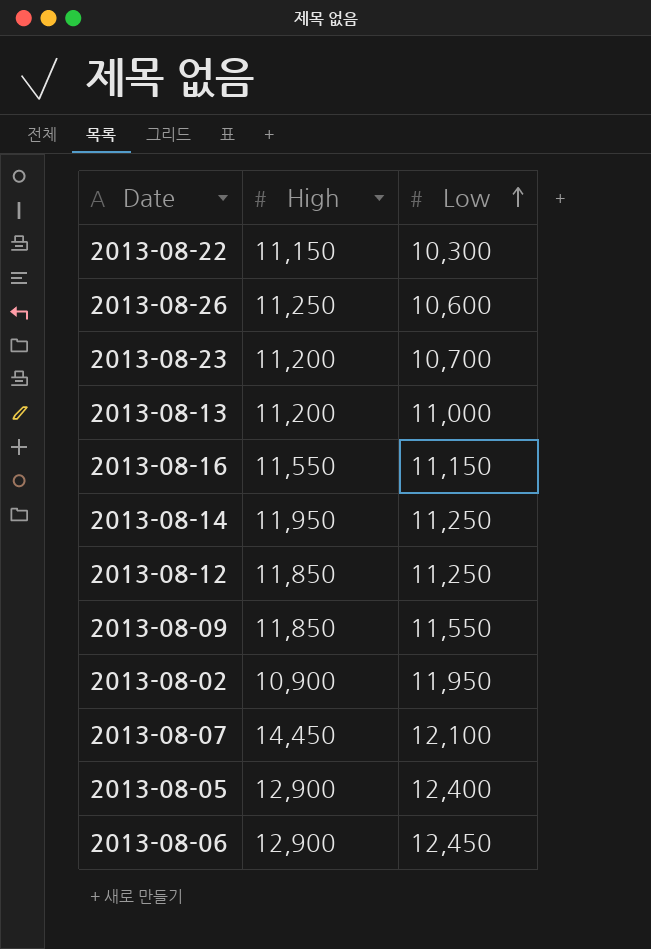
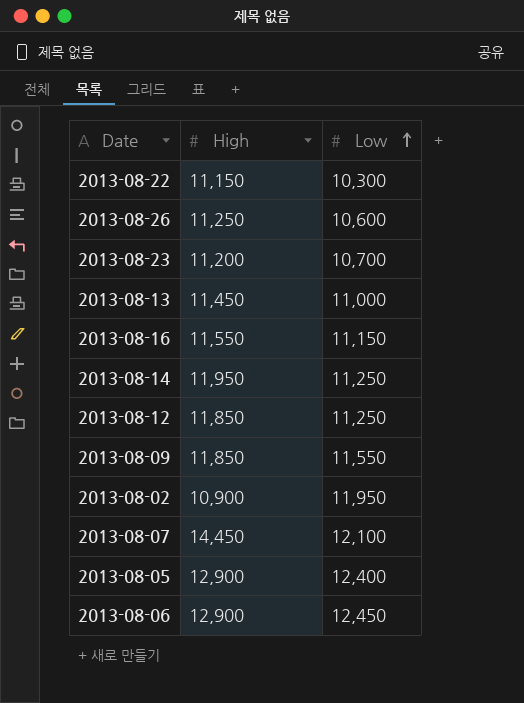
2013-08-13 | High: 11,200 -> 11,450

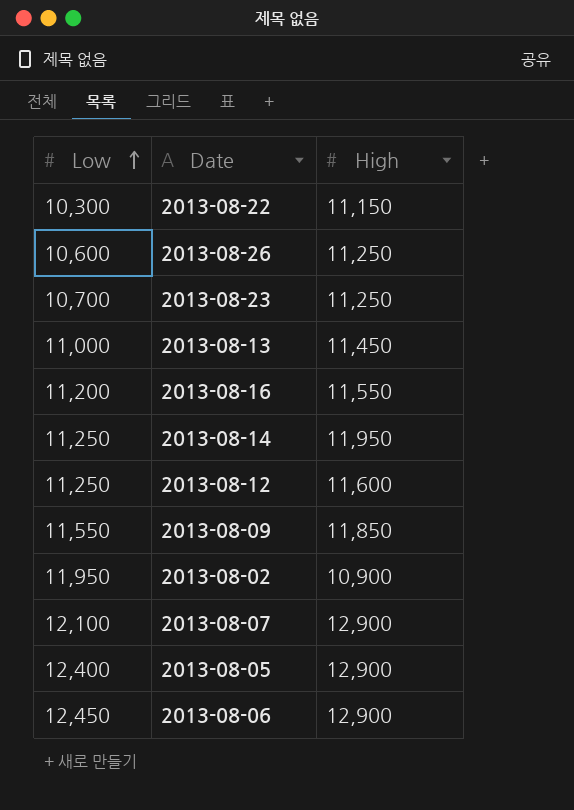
column Low | position: 3 -> 1
2013-08-23 | High: 11,200 -> 11,250
2013-08-16 | Low: 11,150 -> 11,200
2013-08-12 | High: 11,850 -> 11,600
2013-08-07 | High: 14,450 -> 12,900

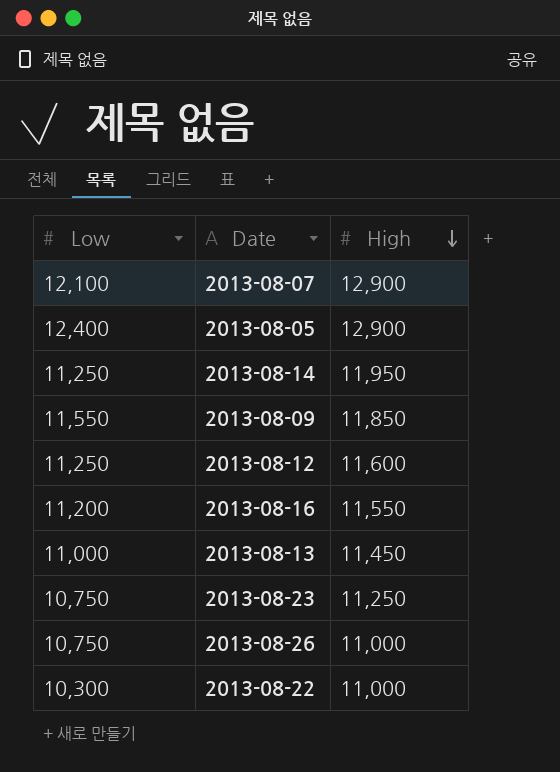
row order: Low ascending -> High descending
row 2013-08-02: 11,950 | 10,900 -> none
row 2013-08-06: 12,450 | 12,900 -> none
2013-08-23 | Low: 10,700 -> 10,750
2013-08-26 | Low: 10,600 -> 10,750
2013-08-26 | High: 11,250 -> 11,000
2013-08-22 | High: 11,150 -> 11,000

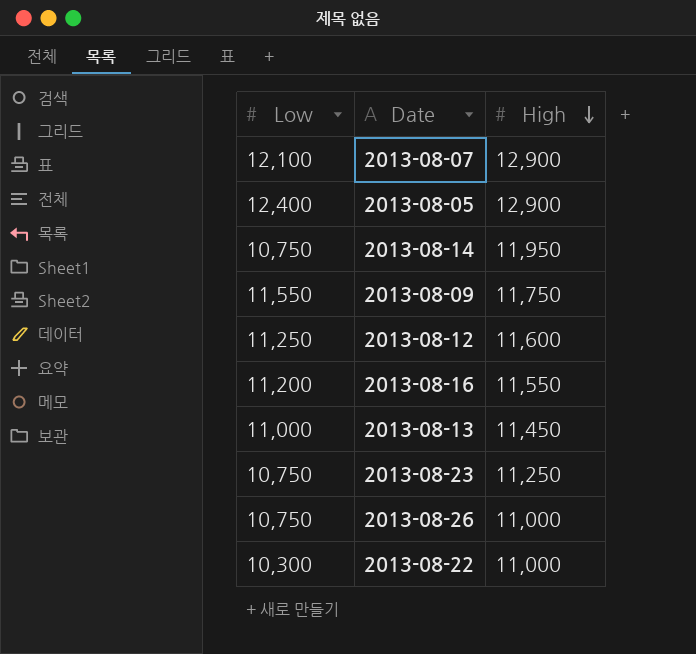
2013-08-14 | Low: 11,250 -> 10,750
2013-08-09 | High: 11,850 -> 11,750

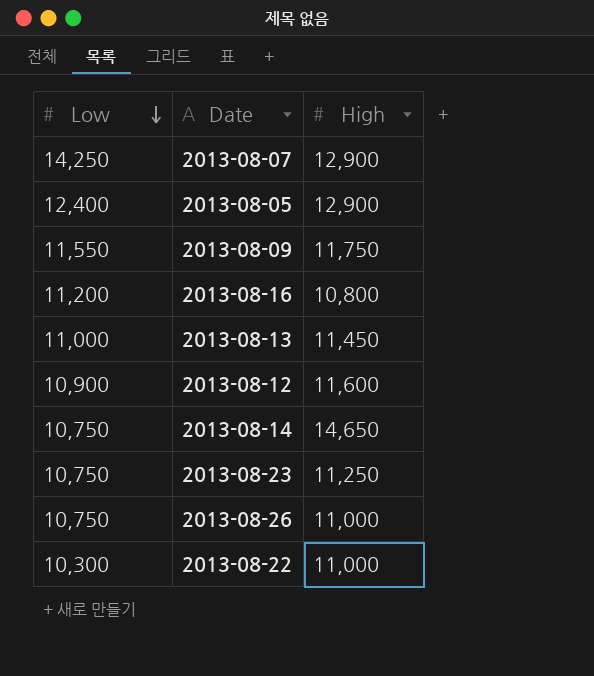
row order: High descending -> Low descending
2013-08-07 | Low: 12,100 -> 14,250
2013-08-16 | High: 11,550 -> 10,800
2013-08-12 | Low: 11,250 -> 10,900
2013-08-14 | High: 11,950 -> 14,650

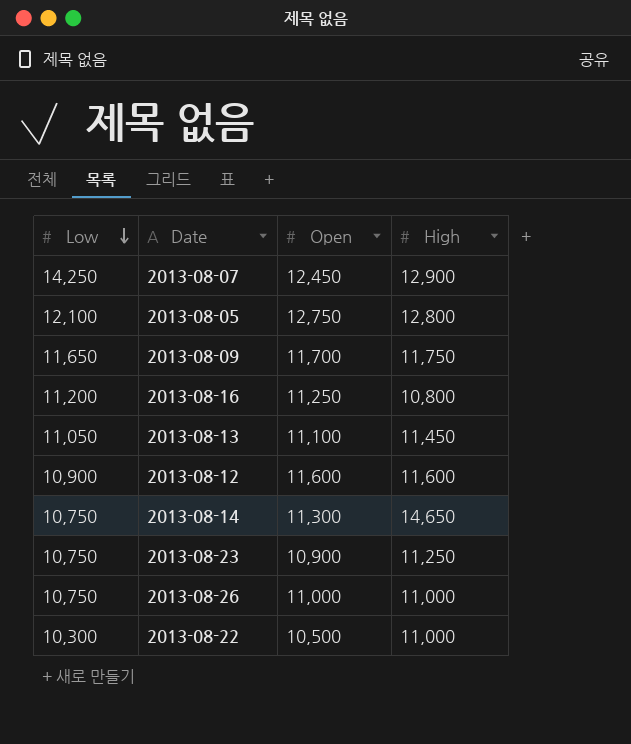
column Open | position: none -> 3
2013-08-05 | Low: 12,400 -> 12,100
2013-08-05 | High: 12,900 -> 12,800
2013-08-09 | Low: 11,550 -> 11,650
2013-08-13 | Low: 11,000 -> 11,050

